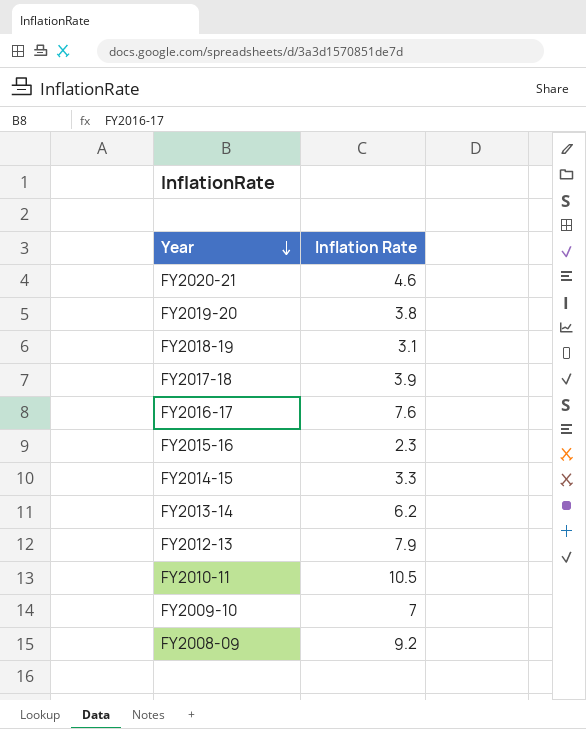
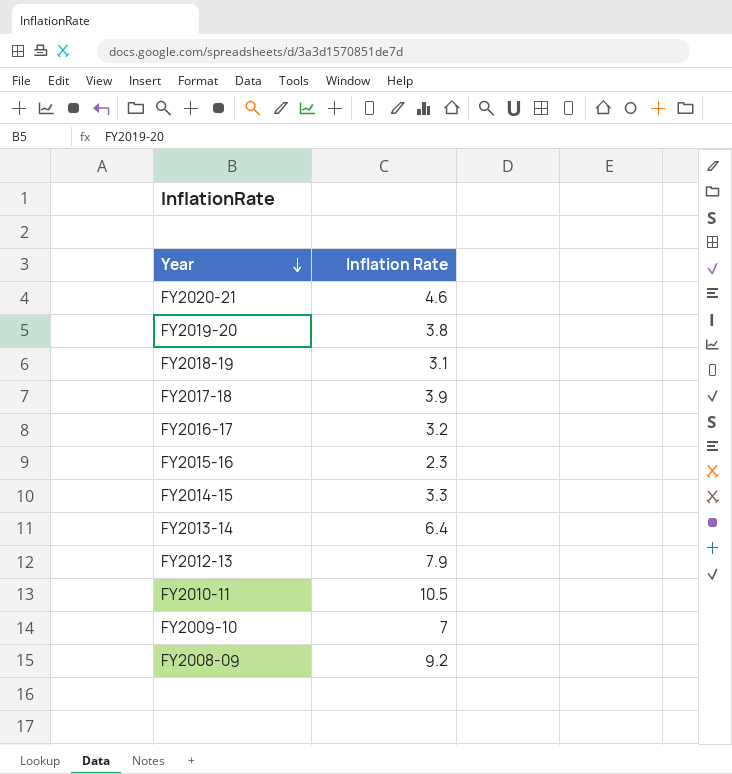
FY2016-17 | Inflation Rate: 7.6 -> 3.2
FY2013-14 | Inflation Rate: 6.2 -> 6.4

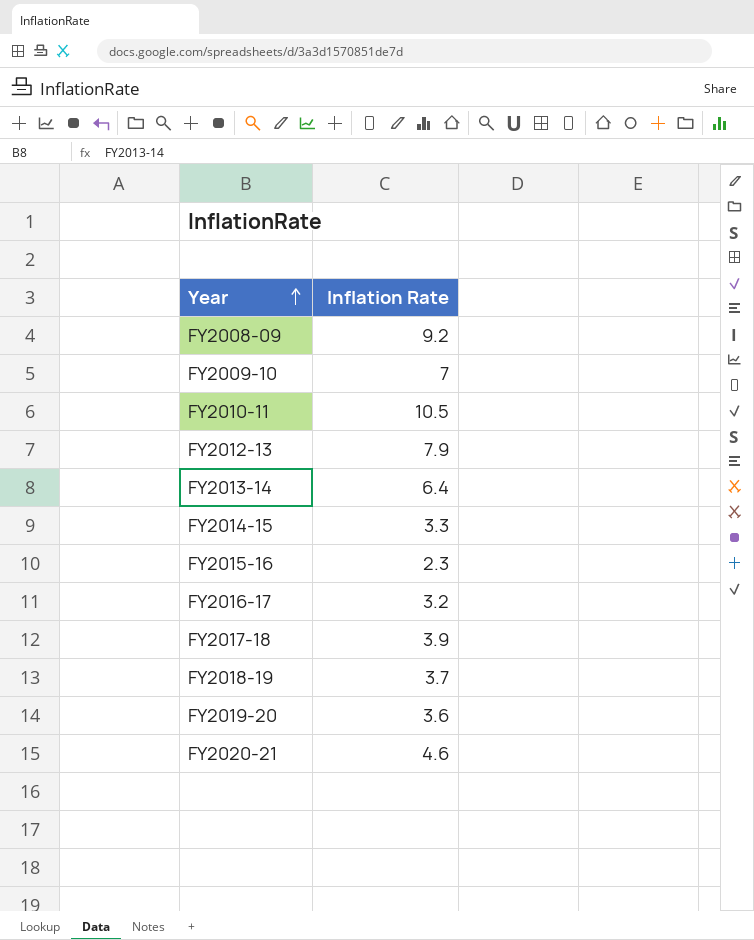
row order: Year descending -> Year ascending
FY2018-19 | Inflation Rate: 3.1 -> 3.7
FY2019-20 | Inflation Rate: 3.8 -> 3.6

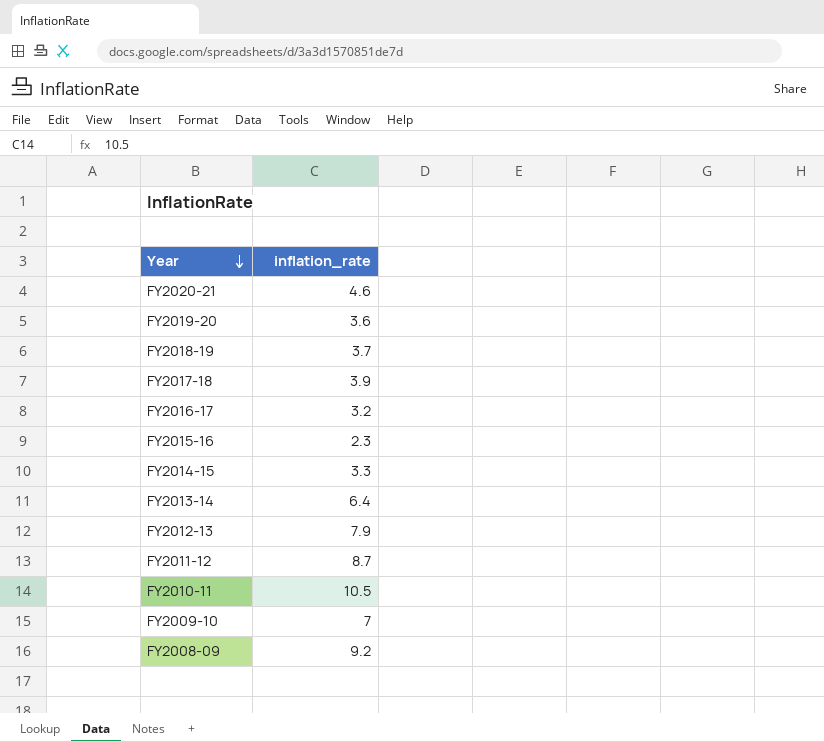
row order: Year ascending -> Year descending
column name: Inflation Rate -> inflation_rate
row FY2011-12: none -> 8.7

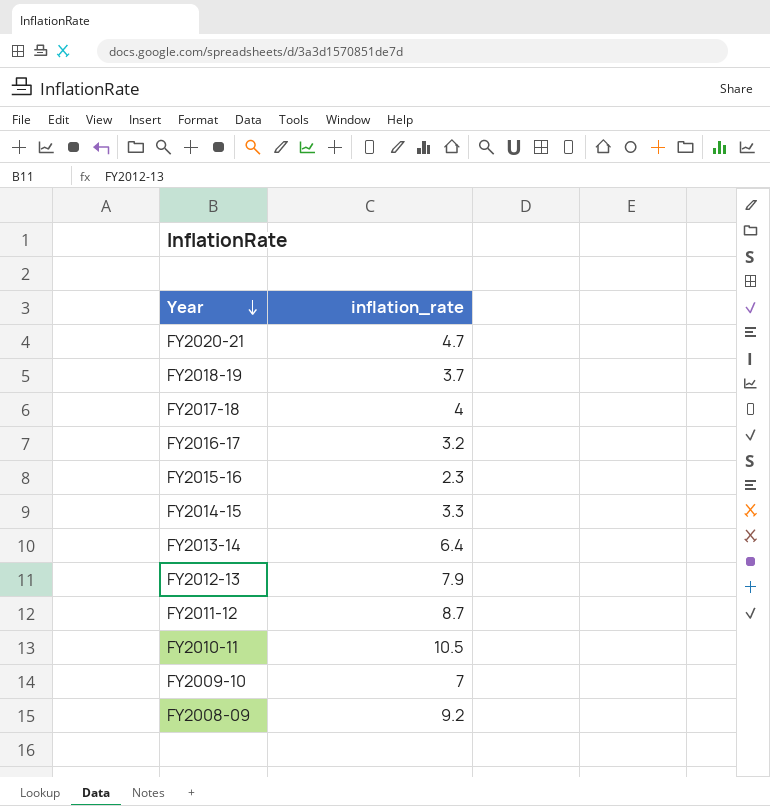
row FY2019-20: 3.6 -> none
FY2020-21 | inflation_rate: 4.6 -> 4.7
FY2017-18 | inflation_rate: 3.9 -> 4

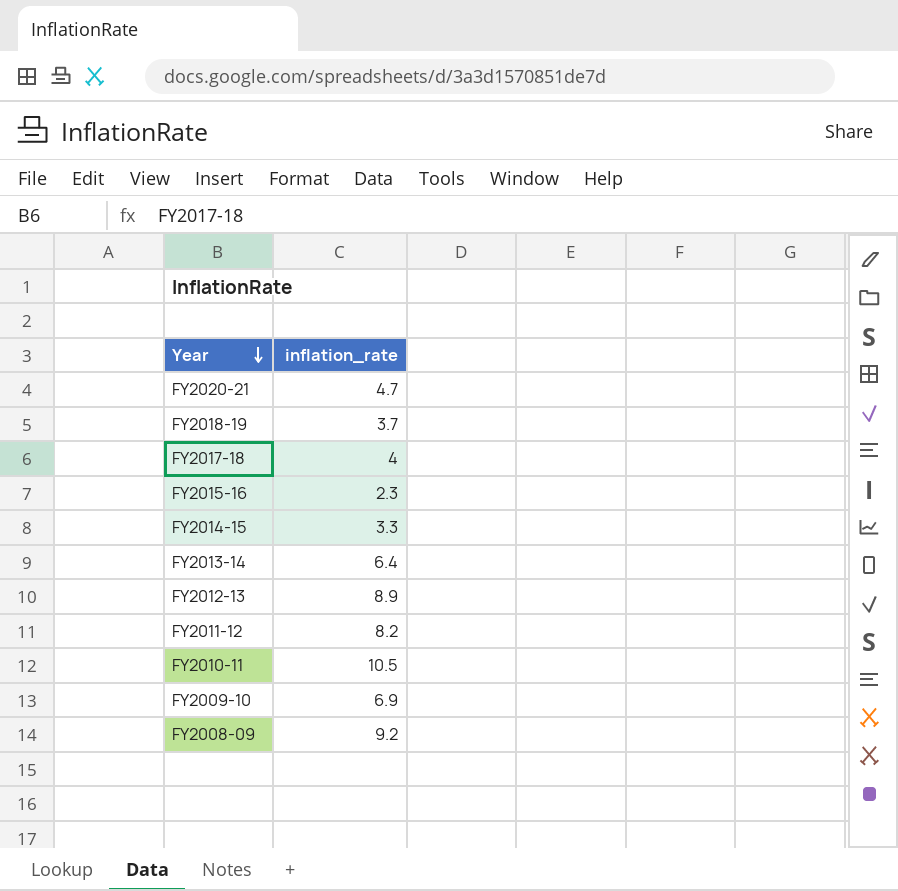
row FY2016-17: 3.2 -> none
FY2012-13 | inflation_rate: 7.9 -> 8.9
FY2011-12 | inflation_rate: 8.7 -> 8.2
FY2009-10 | inflation_rate: 7 -> 6.9

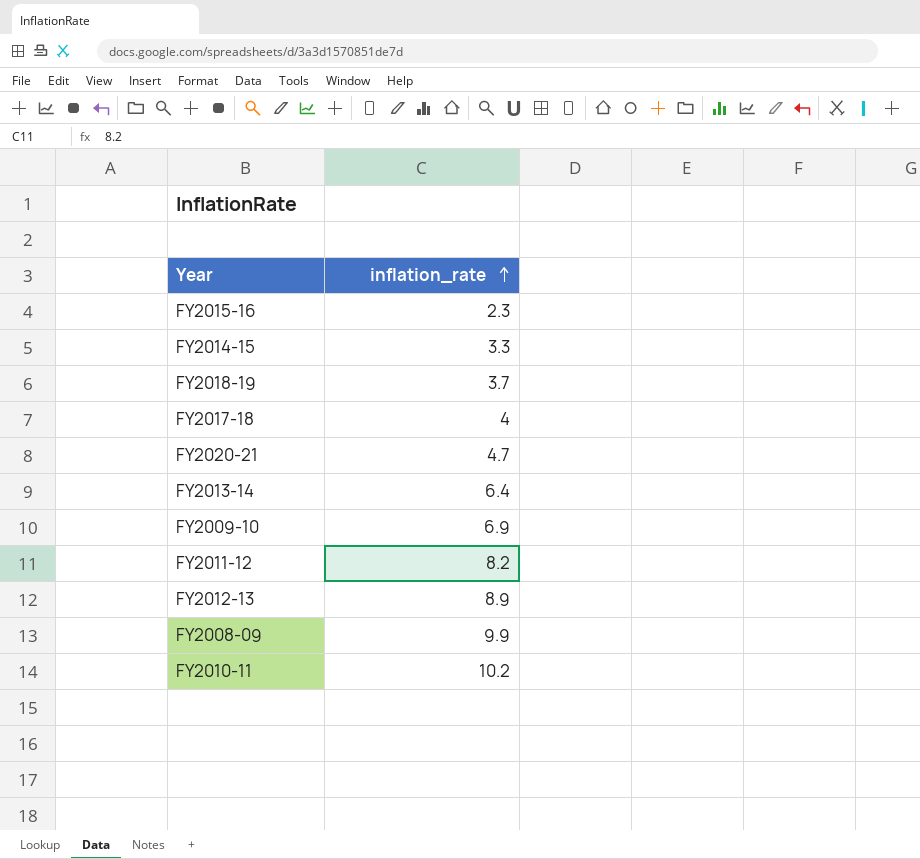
row order: Year descending -> inflation_rate ascending
FY2008-09 | inflation_rate: 9.2 -> 9.9
FY2010-11 | inflation_rate: 10.5 -> 10.2

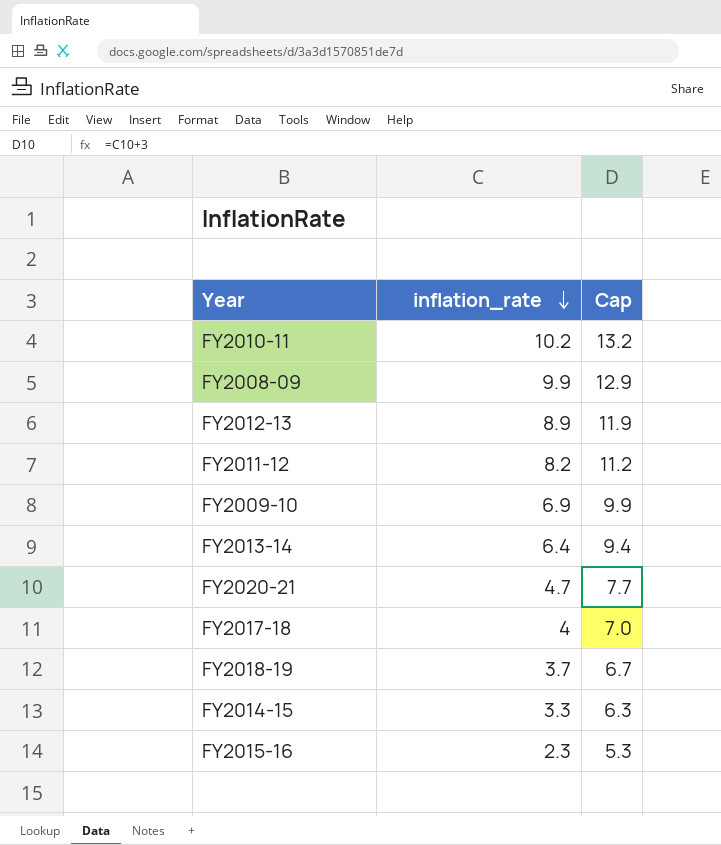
row order: inflation_rate ascending -> inflation_rate descending
column Cap | formula: none -> [inflation_rate] + 3

